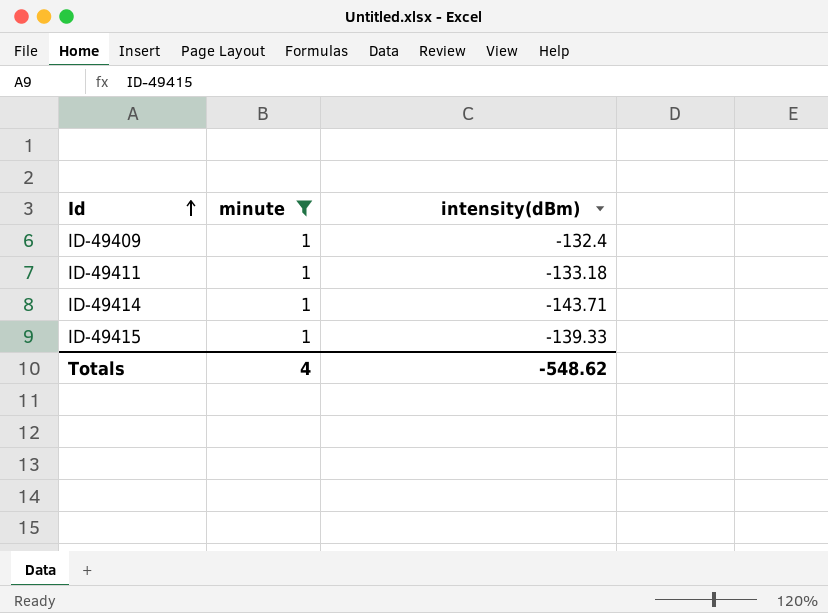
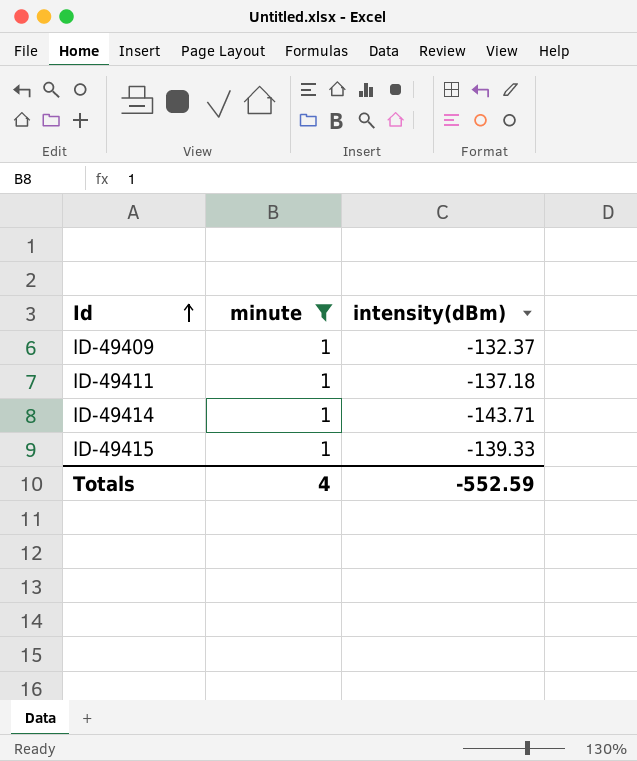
ID-49409 | intensity(dBm): -132.4 -> -132.37
ID-49411 | intensity(dBm): -133.18 -> -137.18
Totals | intensity(dBm): -548.62 -> -552.59

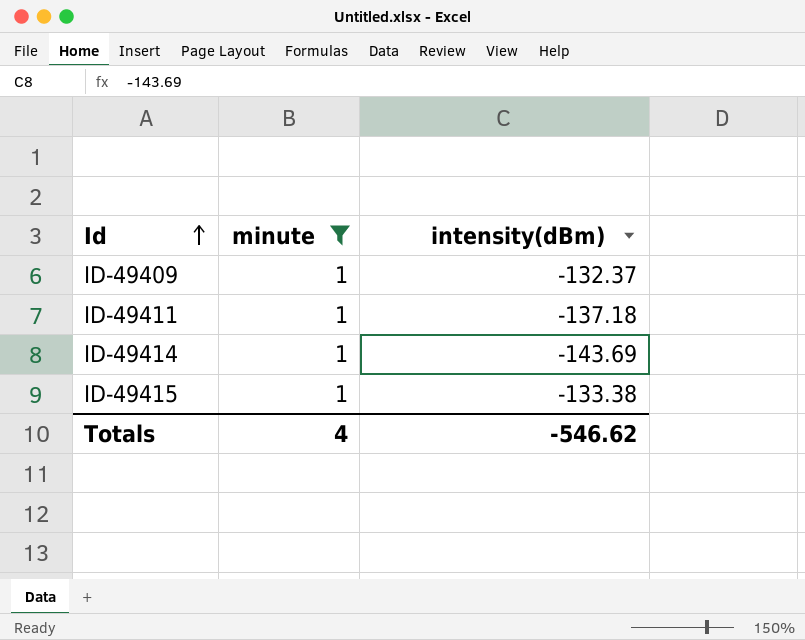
ID-49414 | intensity(dBm): -143.71 -> -143.69
ID-49415 | intensity(dBm): -139.33 -> -133.38
Totals | intensity(dBm): -552.59 -> -546.62

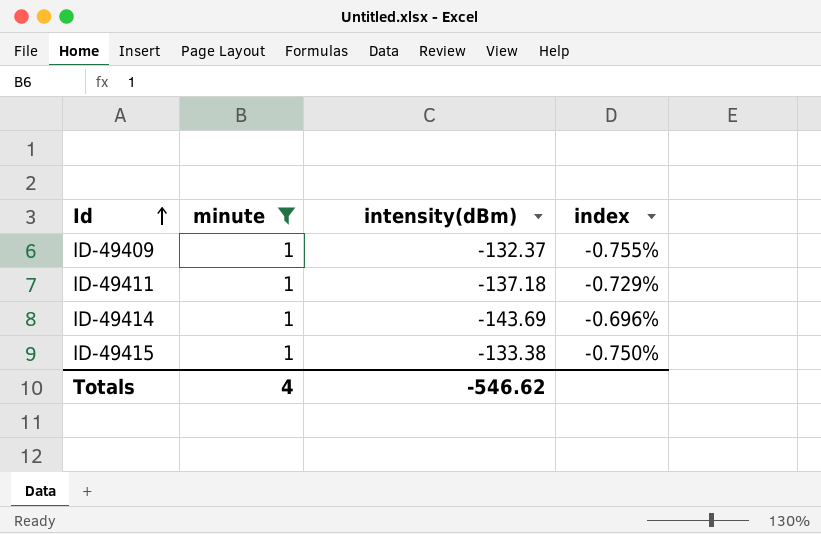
column index | formula: none -> [minute] / [intensity(dBm)]

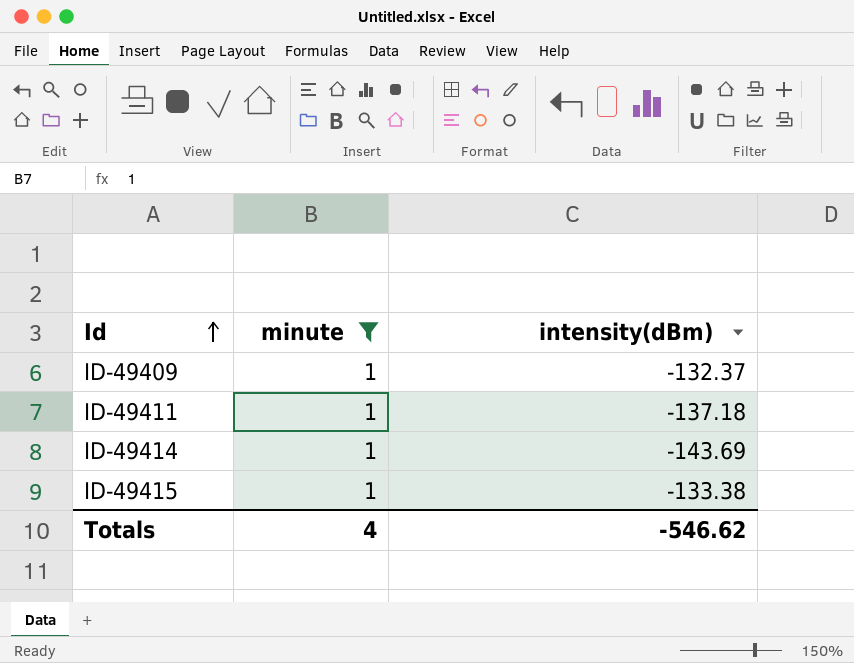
column index | formula: [minute] / [intensity(dBm)] -> none

